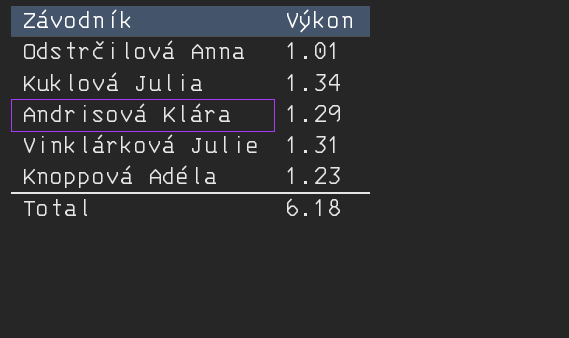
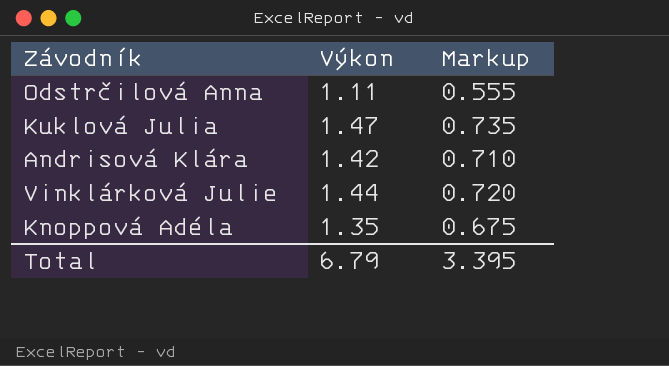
column Markup | formula: none -> [Výkon] * 0.5
Odstrčilová Anna | Výkon: 1.01 -> 1.11
Kuklová Julia | Výkon: 1.34 -> 1.47
Andrisová Klára | Výkon: 1.29 -> 1.42
Vinklárková Julie | Výkon: 1.31 -> 1.44
Knoppová Adéla | Výkon: 1.23 -> 1.35
Total | Výkon: 6.18 -> 6.79

